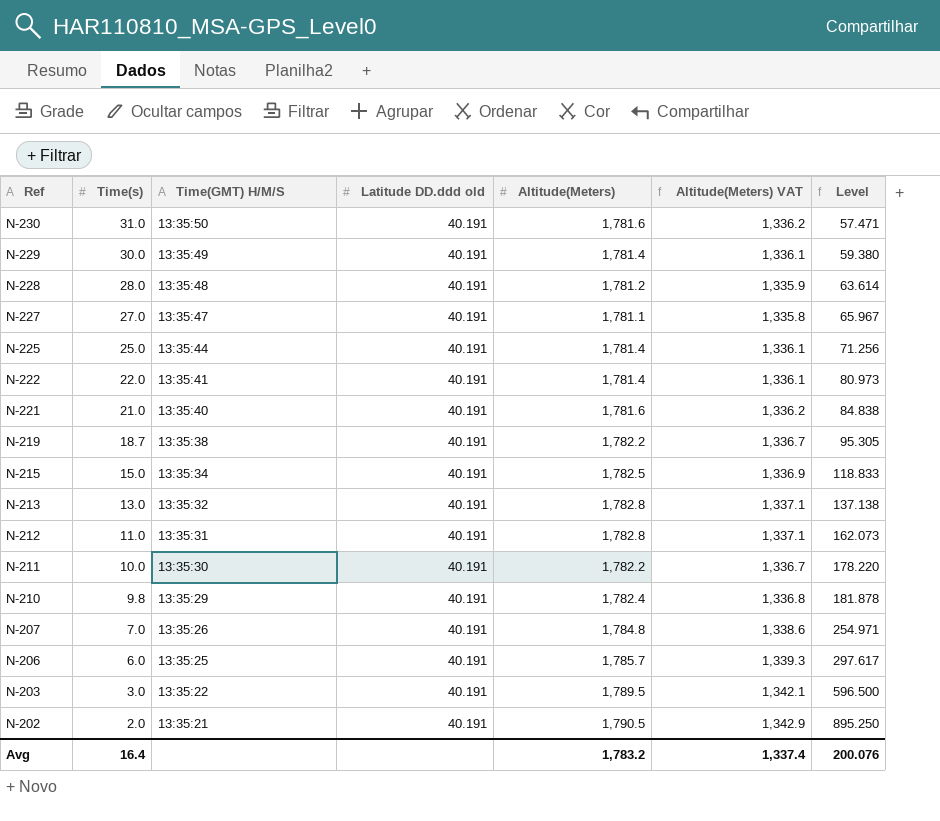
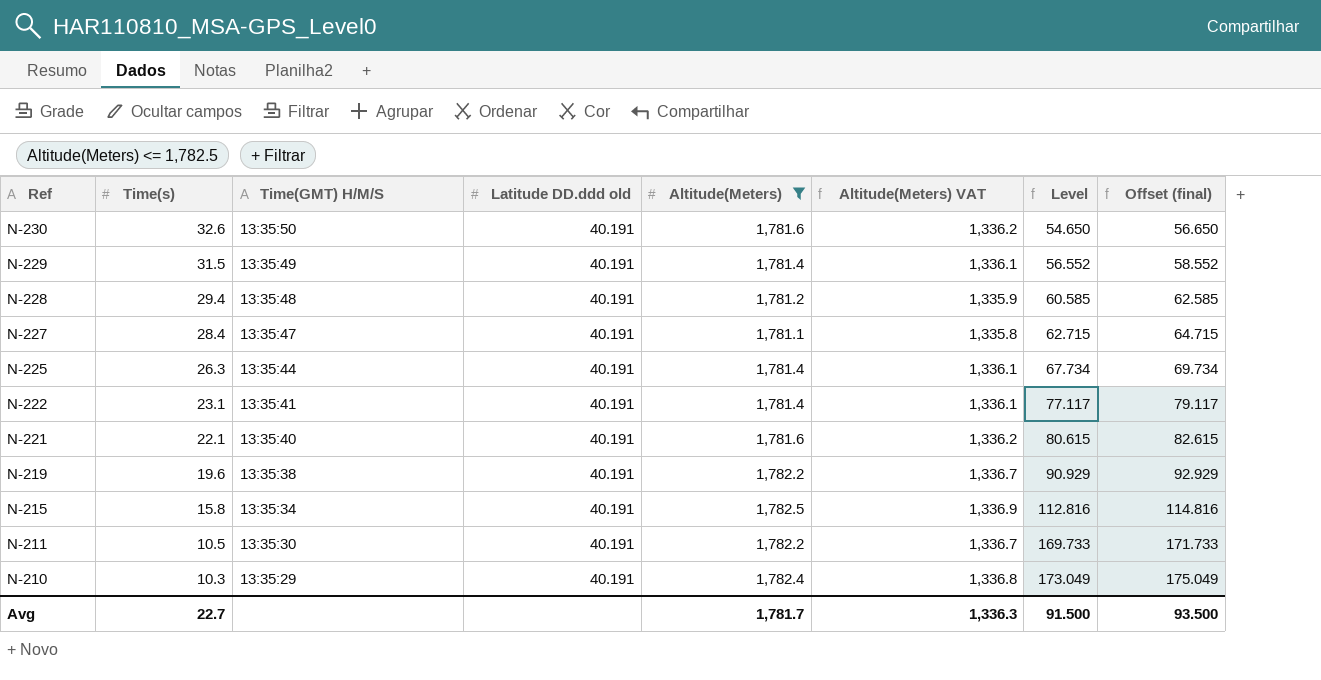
filter: none -> Altitude(Meters) <= 1,782.5
column Offset (final) | formula: none -> [Level] + 2
N-230 | Time(s): 31.0 -> 32.6
N-230 | Level: 57.471 -> 54.650
N-229 | Time(s): 30.0 -> 31.5
N-229 | Level: 59.380 -> 56.552
N-228 | Time(s): 28.0 -> 29.4
N-228 | Level: 63.614 -> 60.585
N-227 | Time(s): 27.0 -> 28.4
N-227 | Level: 65.967 -> 62.715
N-225 | Time(s): 25.0 -> 26.3
N-225 | Level: 71.256 -> 67.734
N-222 | Time(s): 22.0 -> 23.1
N-222 | Level: 80.973 -> 77.117
N-221 | Time(s): 21.0 -> 22.1
N-221 | Level: 84.838 -> 80.615
N-219 | Time(s): 18.7 -> 19.6
N-219 | Level: 95.305 -> 90.929
N-215 | Time(s): 15.0 -> 15.8
N-215 | Level: 118.833 -> 112.816
N-211 | Time(s): 10.0 -> 10.5
N-211 | Level: 178.220 -> 169.733
N-210 | Time(s): 9.8 -> 10.3
N-210 | Level: 181.878 -> 173.049
Avg | Time(s): 16.4 -> 22.7
Avg | Altitude(Meters): 1,783.2 -> 1,781.7
Avg | Altitude(Meters) VAT: 1,337.4 -> 1,336.3
Avg | Level: 200.076 -> 91.500

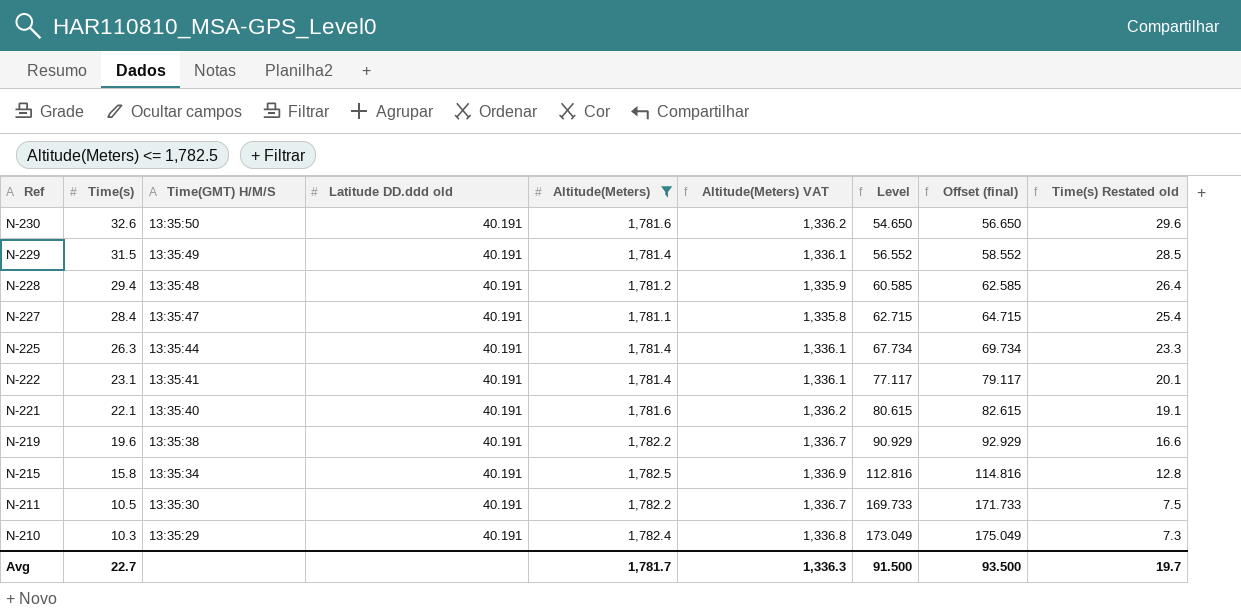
column Time(s) Restated old | formula: none -> [Time(s)] - 3

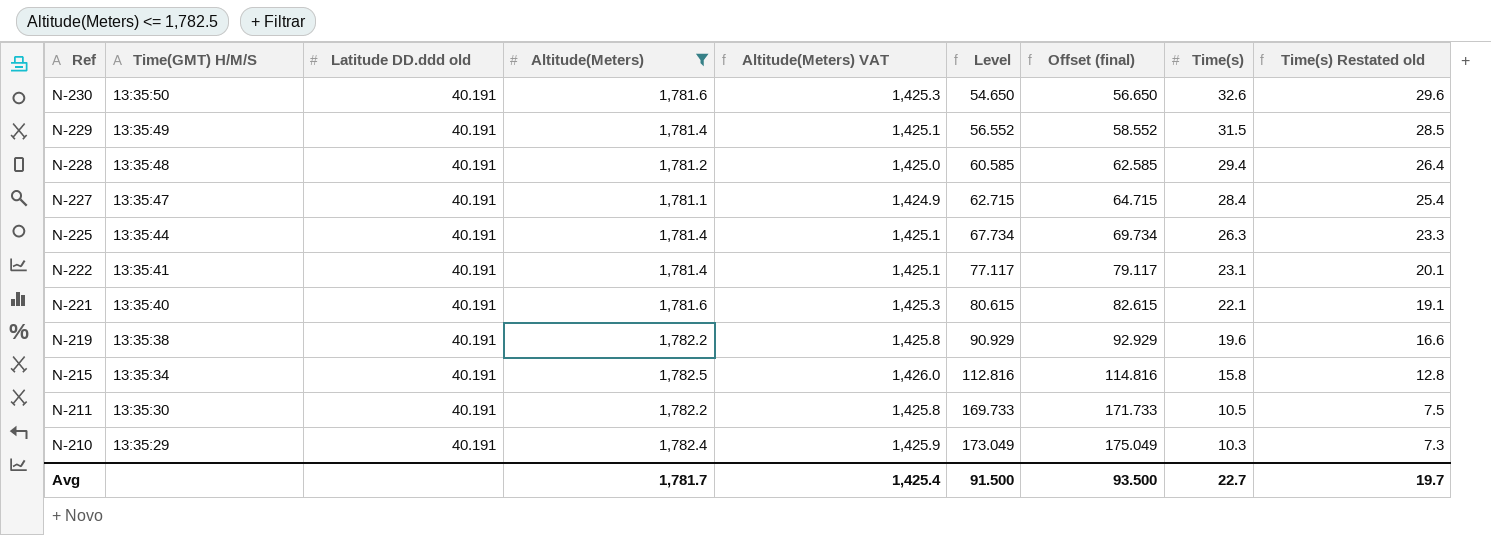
column Altitude(Meters) VAT | formula: [Altitude(Meters)] * 0.75 -> [Altitude(Meters)] * 0.8
column Time(s) | position: 2 -> 8
Avg | Altitude(Meters) VAT: 1,336.3 -> 1,425.4

